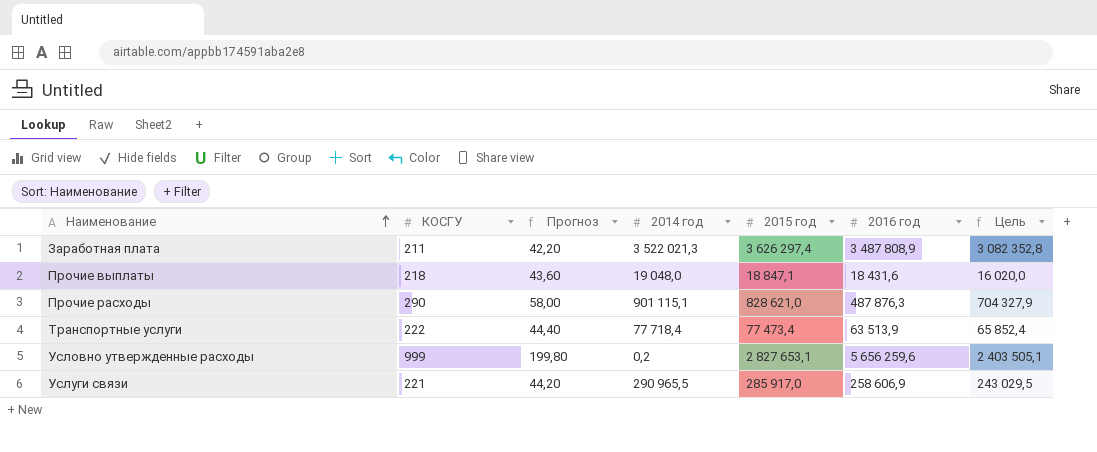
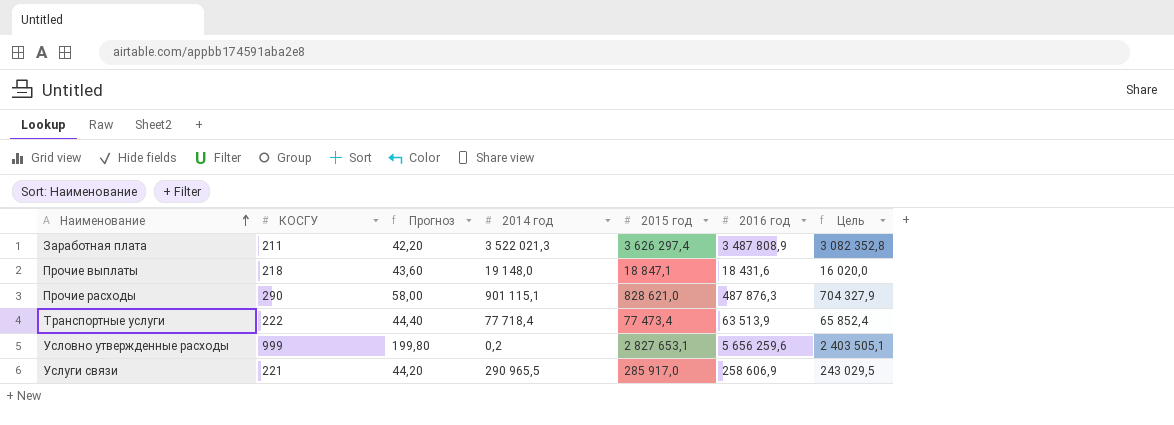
Прочие выплаты | 2014 год: 19 048,0 -> 19 148,0

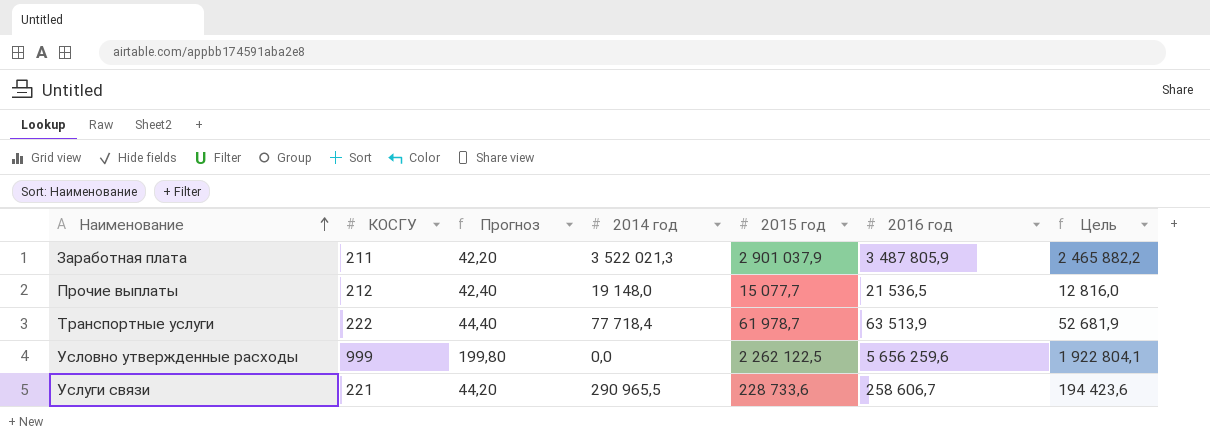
row Прочие расходы: 290 | 58,00 | 901 115,1 | 828 621,0 | 487 876,3 | 704 327,9 -> none
Заработная плата | 2015 год: 3 626 297,4 -> 2 901 037,9
Заработная плата | 2016 год: 3 487 808,9 -> 3 487 805,9
Заработная плата | Цель: 3 082 352,8 -> 2 465 882,2
Прочие выплаты | КОСГУ: 218 -> 212
Прочие выплаты | Прогноз: 43,60 -> 42,40
Прочие выплаты | 2015 год: 18 847,1 -> 15 077,7
Прочие выплаты | 2016 год: 18 431,6 -> 21 536,5
Прочие выплаты | Цель: 16 020,0 -> 12 816,0
Транспортные услуги | 2015 год: 77 473,4 -> 61 978,7
Транспортные услуги | Цель: 65 852,4 -> 52 681,9
Условно утвержденные расходы | 2014 год: 0,2 -> 0,0
Условно утвержденные расходы | 2015 год: 2 827 653,1 -> 2 262 122,5
Условно утвержденные расходы | Цель: 2 403 505,1 -> 1 922 804,1
Услуги связи | 2015 год: 285 917,0 -> 228 733,6
Услуги связи | 2016 год: 258 606,9 -> 258 606,7
Услуги связи | Цель: 243 029,5 -> 194 423,6

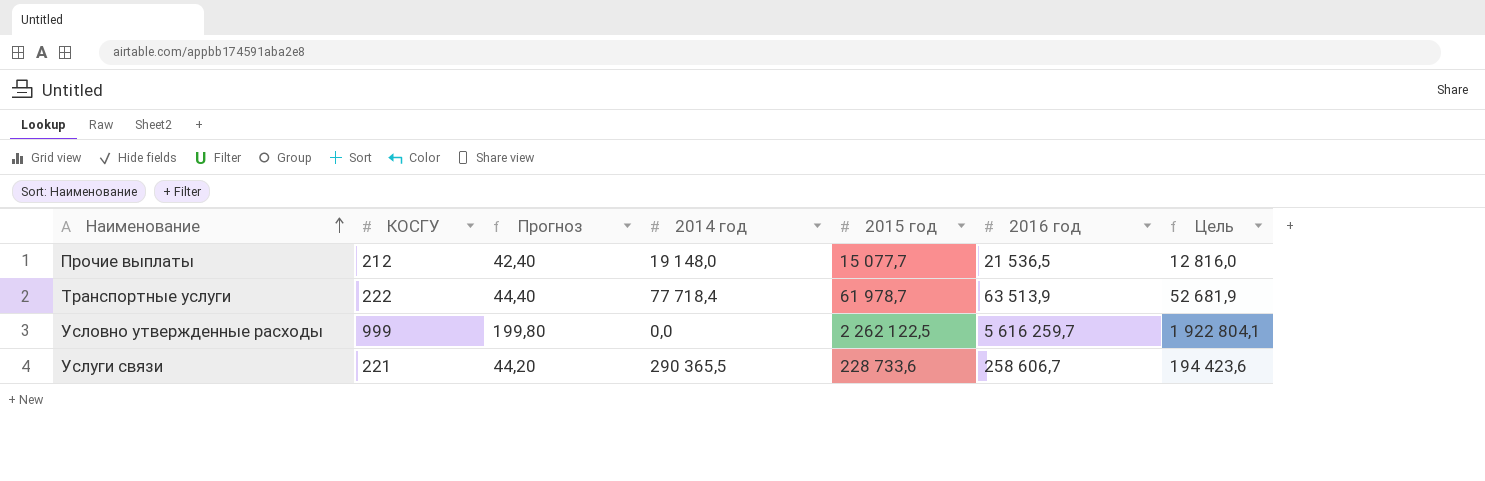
row Заработная плата: 211 | 42,20 | 3 522 021,3 | 2 901 037,9 | 3 487 805,9 | 2 465 882,2 -> none
Условно утвержденные расходы | 2016 год: 5 656 259,6 -> 5 616 259,7
Услуги связи | 2014 год: 290 965,5 -> 290 365,5

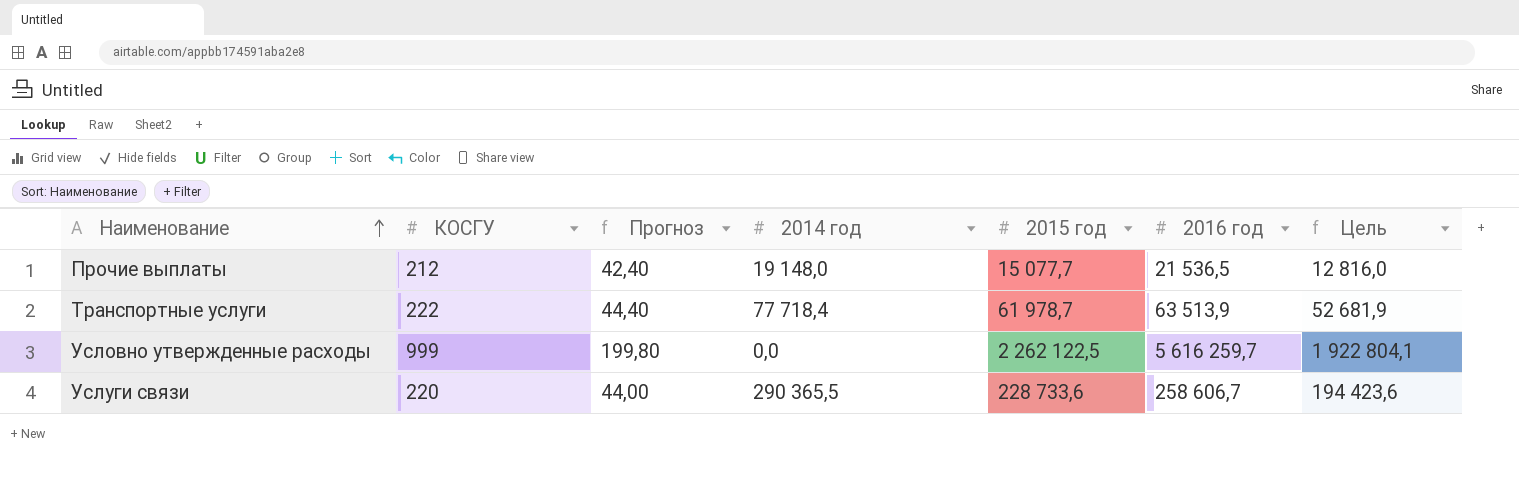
Услуги связи | КОСГУ: 221 -> 220
Услуги связи | Прогноз: 44,20 -> 44,00

